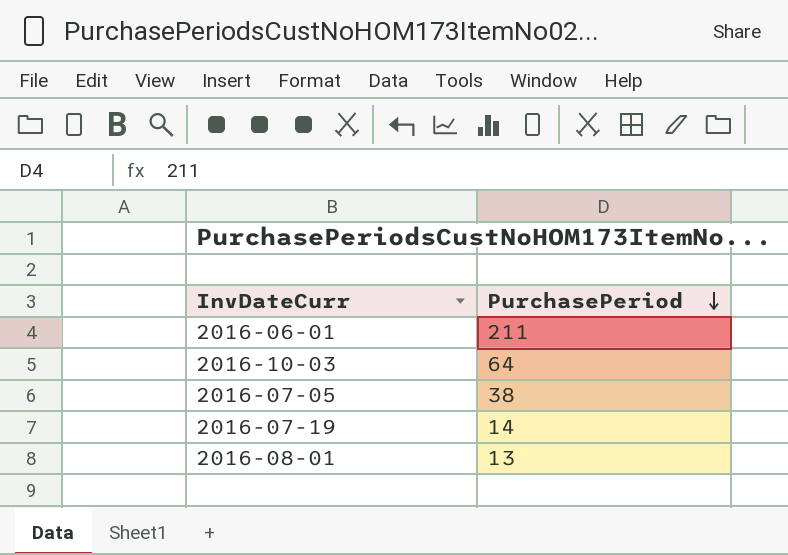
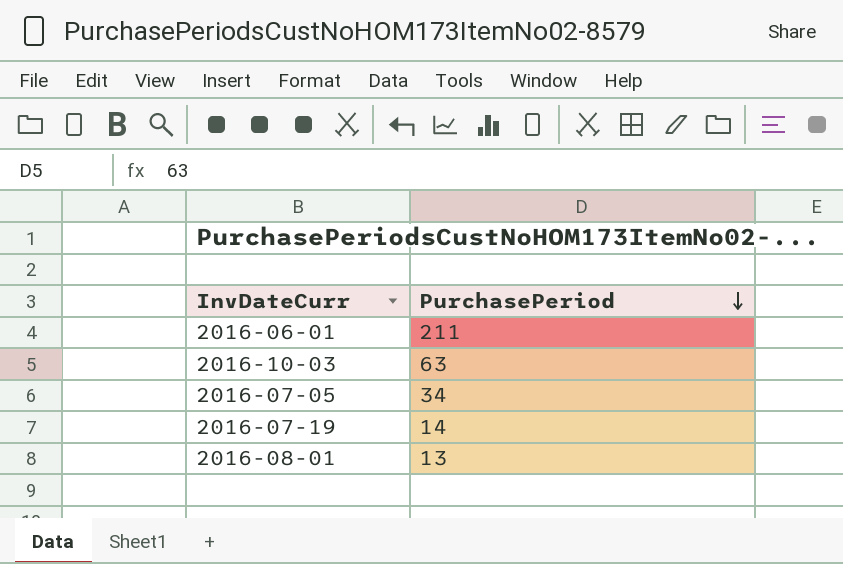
2016-10-03 | PurchasePeriod: 64 -> 63
2016-07-05 | PurchasePeriod: 38 -> 34

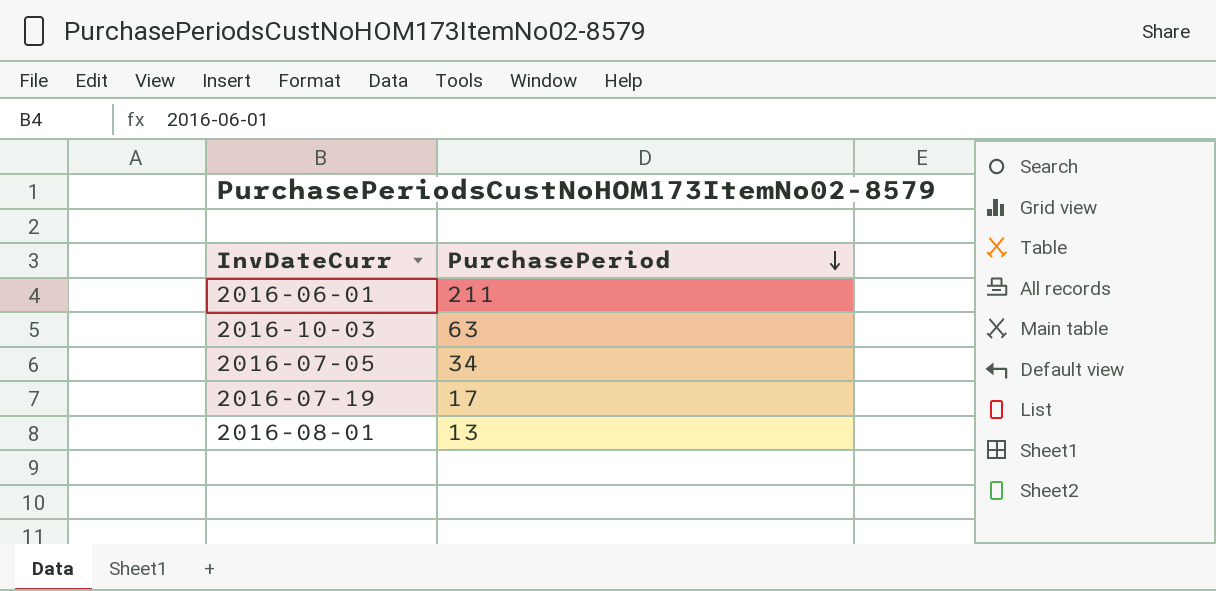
2016-07-19 | PurchasePeriod: 14 -> 17

